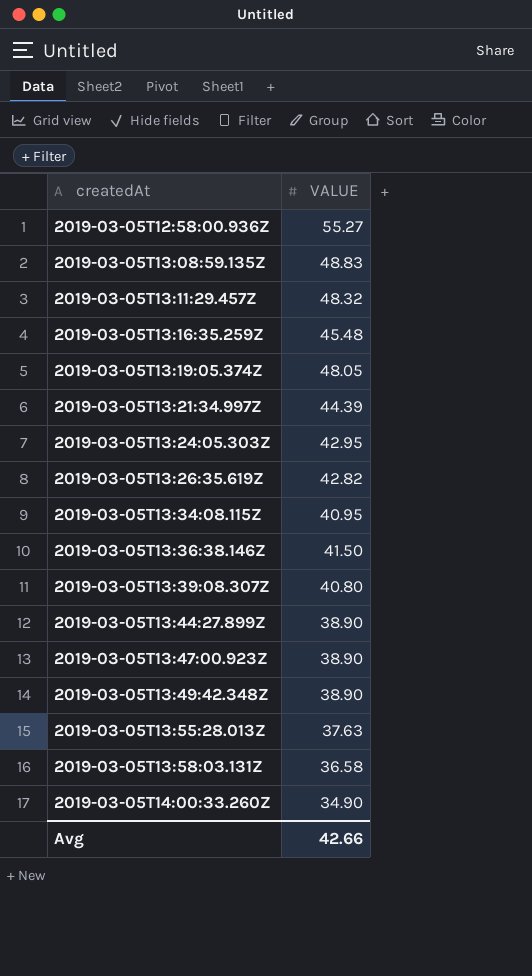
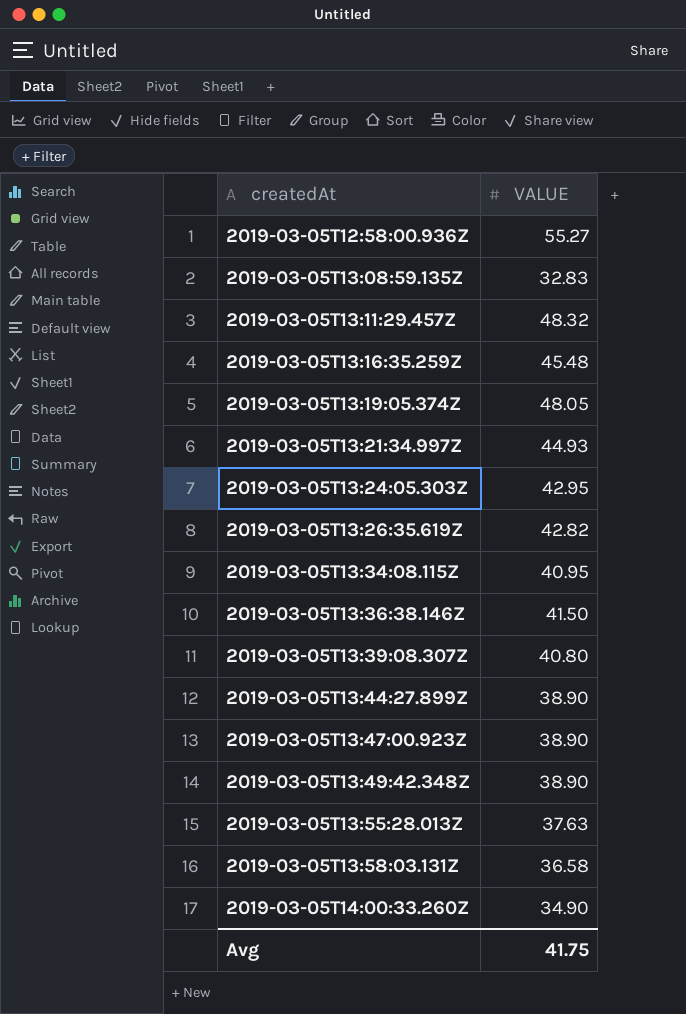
2019-03-05T13:08:59.135Z | VALUE: 48.83 -> 32.83
2019-03-05T13:21:34.997Z | VALUE: 44.39 -> 44.93
Avg | VALUE: 42.66 -> 41.75

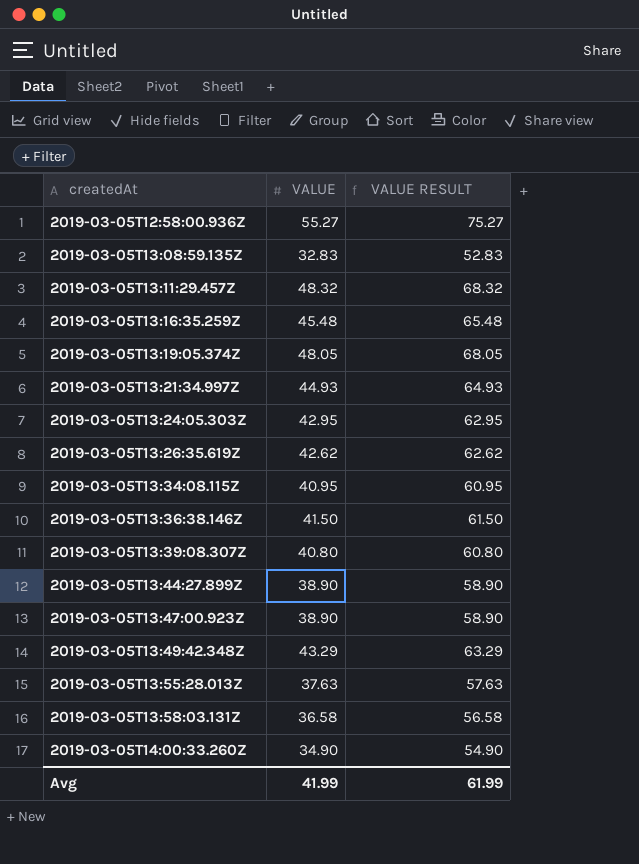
column VALUE RESULT | formula: none -> [VALUE] + 20
2019-03-05T13:26:35.619Z | VALUE: 42.82 -> 42.62
2019-03-05T13:49:42.348Z | VALUE: 38.90 -> 43.29
Avg | VALUE: 41.75 -> 41.99

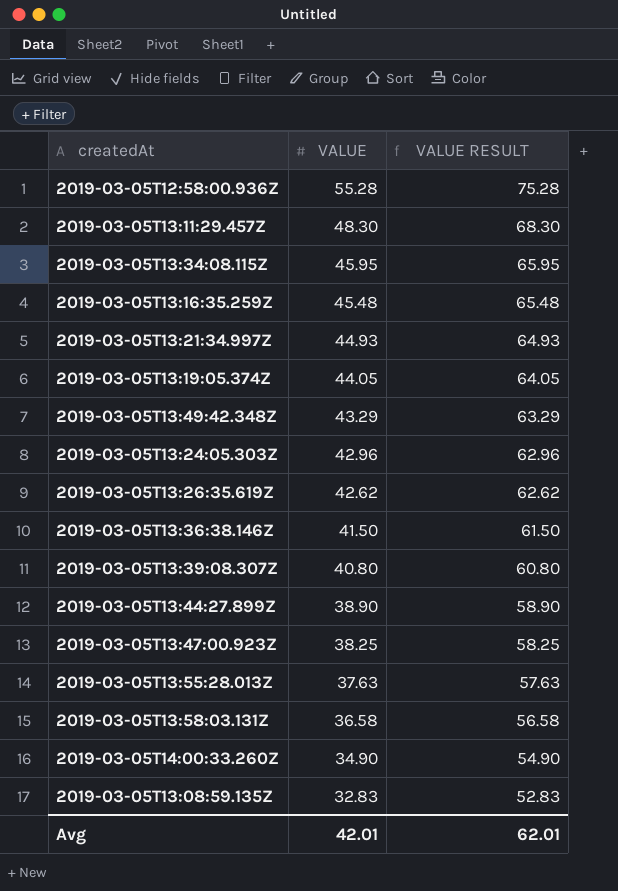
row order: createdAt ascending -> VALUE descending
2019-03-05T12:58:00.936Z | VALUE: 55.27 -> 55.28
2019-03-05T12:58:00.936Z | VALUE RESULT: 75.27 -> 75.28
2019-03-05T13:11:29.457Z | VALUE: 48.32 -> 48.30
2019-03-05T13:11:29.457Z | VALUE RESULT: 68.32 -> 68.30
2019-03-05T13:34:08.115Z | VALUE: 40.95 -> 45.95
2019-03-05T13:34:08.115Z | VALUE RESULT: 60.95 -> 65.95
2019-03-05T13:19:05.374Z | VALUE: 48.05 -> 44.05
2019-03-05T13:19:05.374Z | VALUE RESULT: 68.05 -> 64.05
2019-03-05T13:24:05.303Z | VALUE: 42.95 -> 42.96
2019-03-05T13:24:05.303Z | VALUE RESULT: 62.95 -> 62.96
2019-03-05T13:47:00.923Z | VALUE: 38.90 -> 38.25
2019-03-05T13:47:00.923Z | VALUE RESULT: 58.90 -> 58.25
Avg | VALUE: 41.99 -> 42.01
Avg | VALUE RESULT: 61.99 -> 62.01

